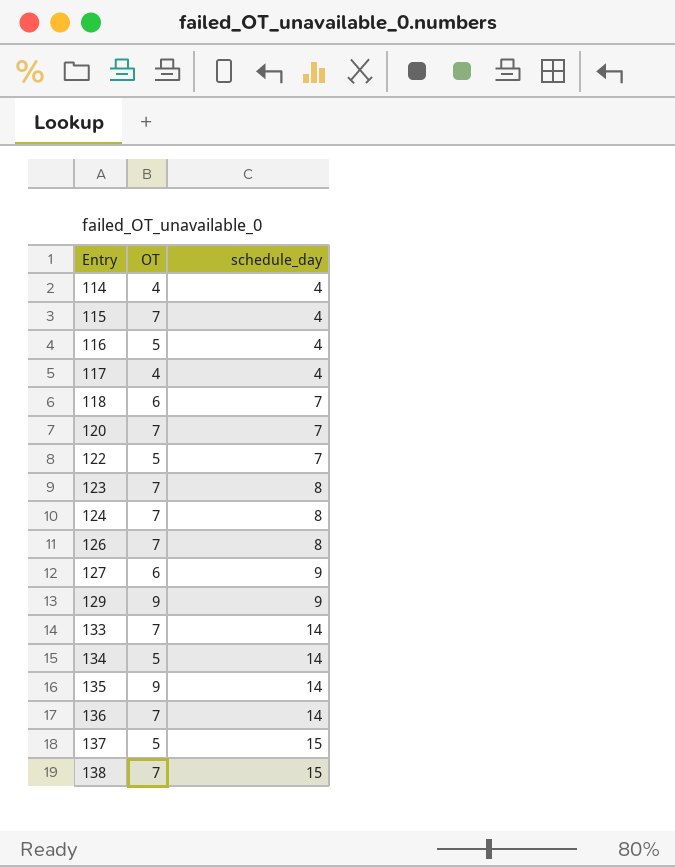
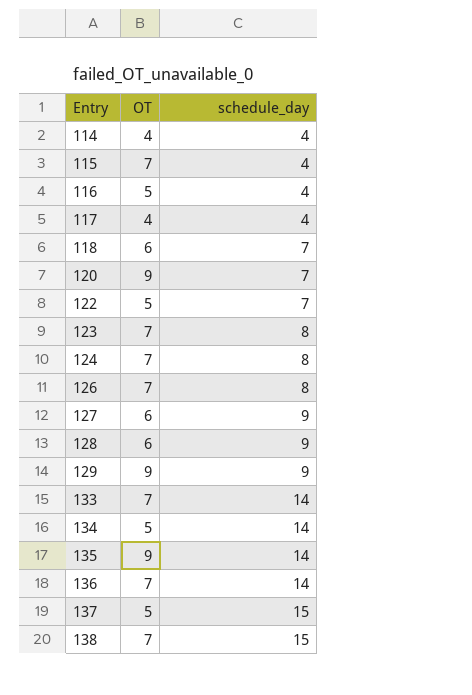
120 | OT: 7 -> 9
row 128: none -> 6 | 9

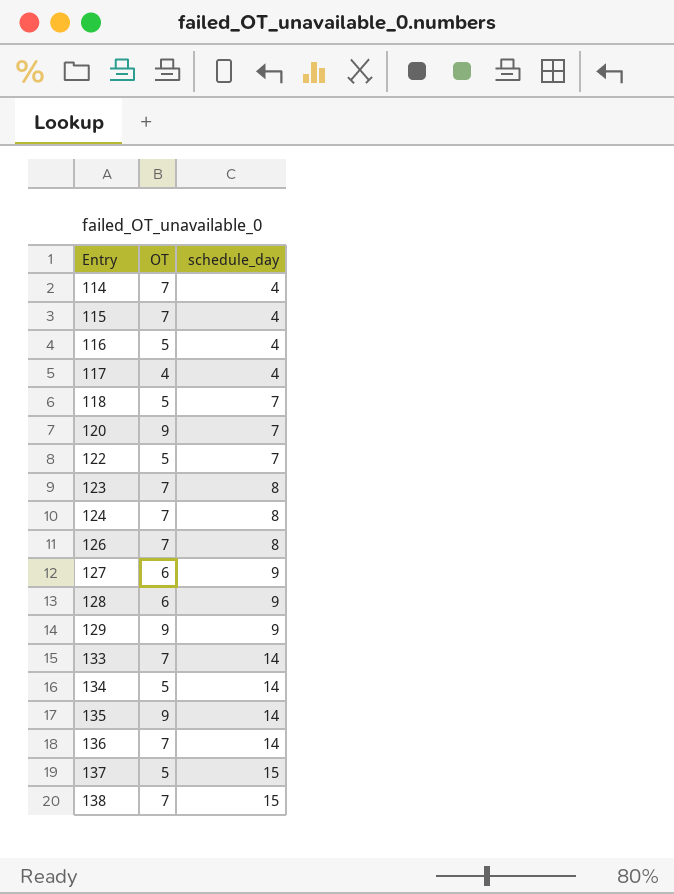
114 | OT: 4 -> 7
118 | OT: 6 -> 5

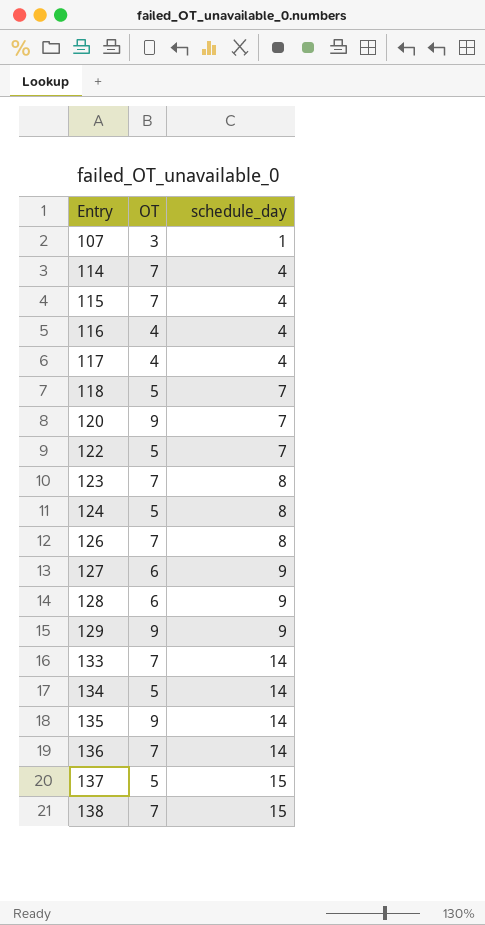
row 107: none -> 3 | 1
116 | OT: 5 -> 4
124 | OT: 7 -> 5

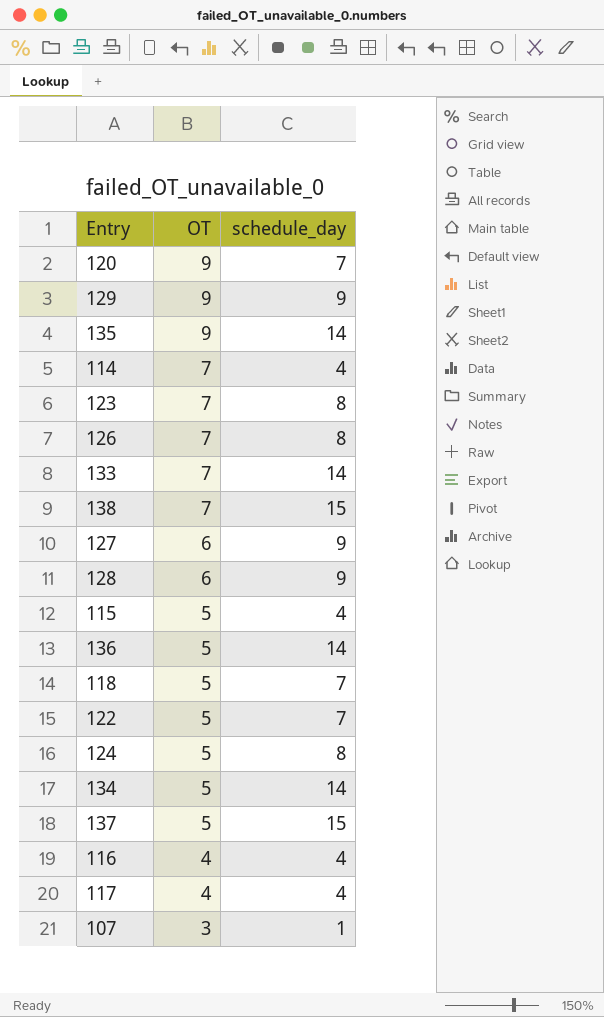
row order: Entry ascending -> OT descending
115 | OT: 7 -> 5
136 | OT: 7 -> 5

